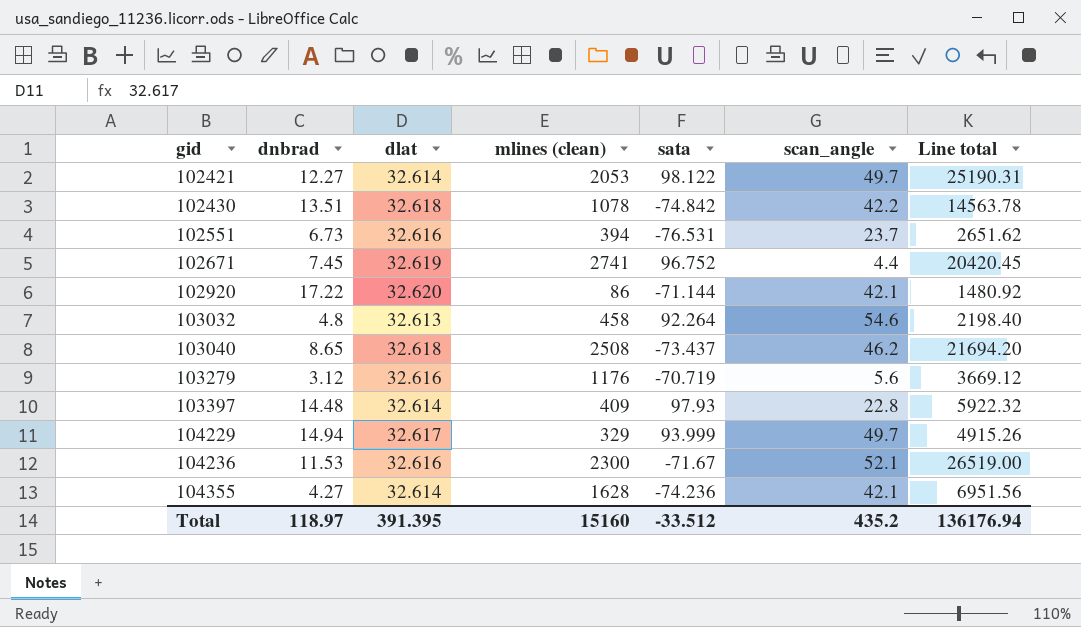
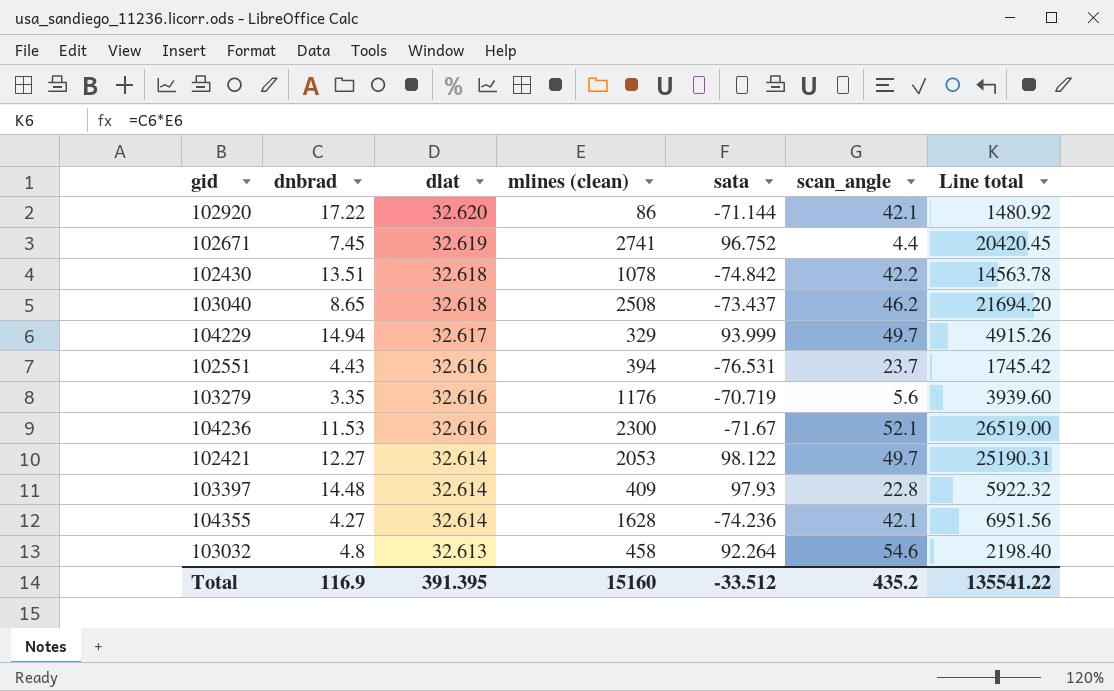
row order: gid ascending -> dlat descending
102551 | dnbrad: 6.73 -> 4.43
102551 | Line total: 2651.62 -> 1745.42
103279 | dnbrad: 3.12 -> 3.35
103279 | Line total: 3669.12 -> 3939.60
Total | dnbrad: 118.97 -> 116.9
Total | Line total: 136176.94 -> 135541.22

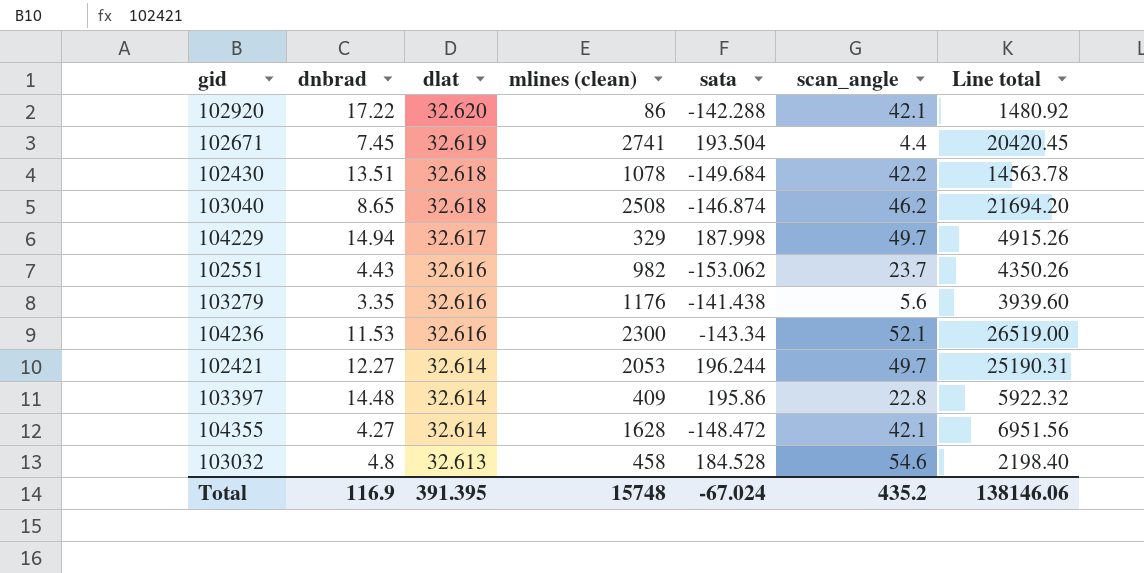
102920 | sata: -71.144 -> -142.288
102671 | sata: 96.752 -> 193.504
102430 | sata: -74.842 -> -149.684
103040 | sata: -73.437 -> -146.874
104229 | sata: 93.999 -> 187.998
102551 | mlines (clean): 394 -> 982
102551 | sata: -76.531 -> -153.062
102551 | Line total: 1745.42 -> 4350.26
103279 | sata: -70.719 -> -141.438
104236 | sata: -71.67 -> -143.34
102421 | sata: 98.122 -> 196.244
103397 | sata: 97.93 -> 195.86
104355 | sata: -74.236 -> -148.472
103032 | sata: 92.264 -> 184.528
Total | mlines (clean): 15160 -> 15748
Total | sata: -33.512 -> -67.024
Total | Line total: 135541.22 -> 138146.06

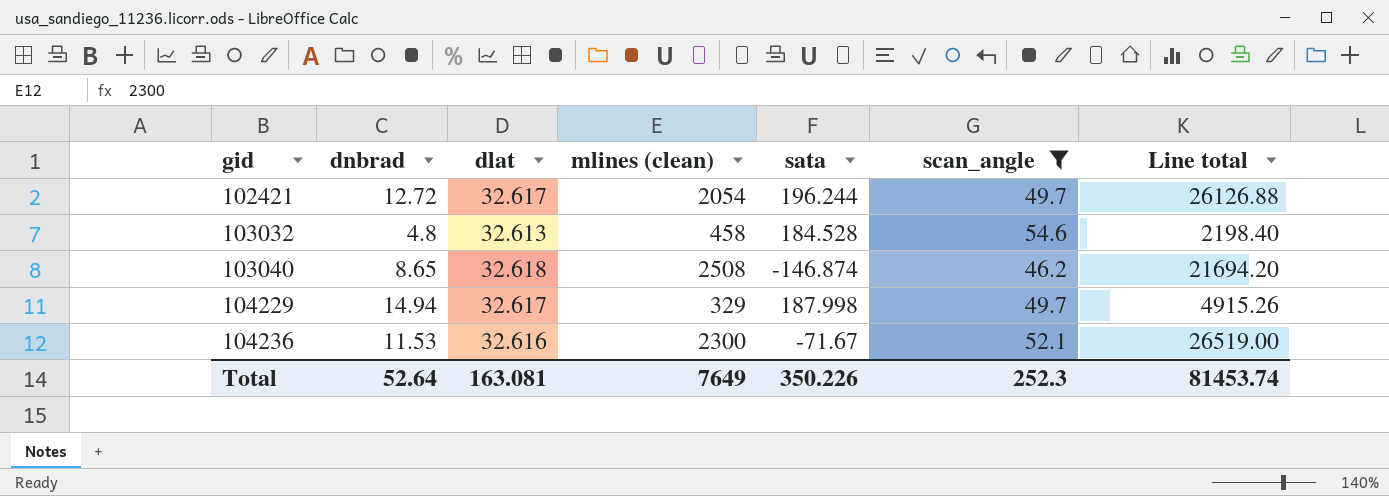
filter: none -> scan_angle >= 46.2
row order: dlat descending -> gid ascending
102421 | dnbrad: 12.27 -> 12.72
102421 | dlat: 32.614 -> 32.617
102421 | mlines (clean): 2053 -> 2054
102421 | Line total: 25190.31 -> 26126.88
104236 | sata: -143.34 -> -71.67
Total | dnbrad: 116.9 -> 52.64
Total | dlat: 391.395 -> 163.081
Total | mlines (clean): 15748 -> 7649
Total | sata: -67.024 -> 350.226
Total | scan_angle: 435.2 -> 252.3
Total | Line total: 138146.06 -> 81453.74

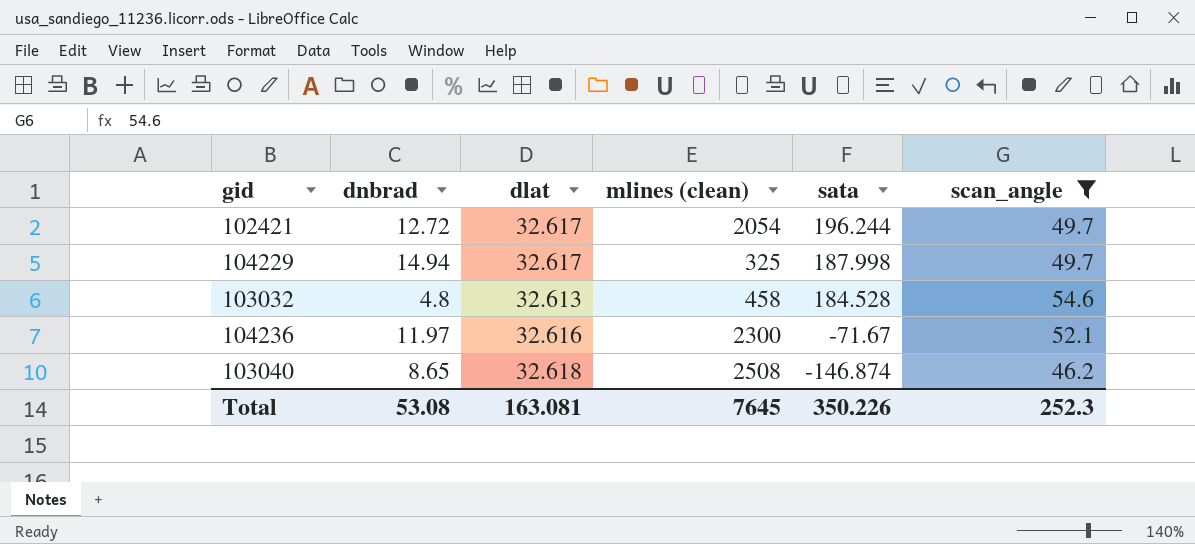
row order: gid ascending -> sata descending
column Line total | formula: [dnbrad] * [mlines (clean)] -> none
104229 | mlines (clean): 329 -> 325
104236 | dnbrad: 11.53 -> 11.97
Total | dnbrad: 52.64 -> 53.08
Total | mlines (clean): 7649 -> 7645

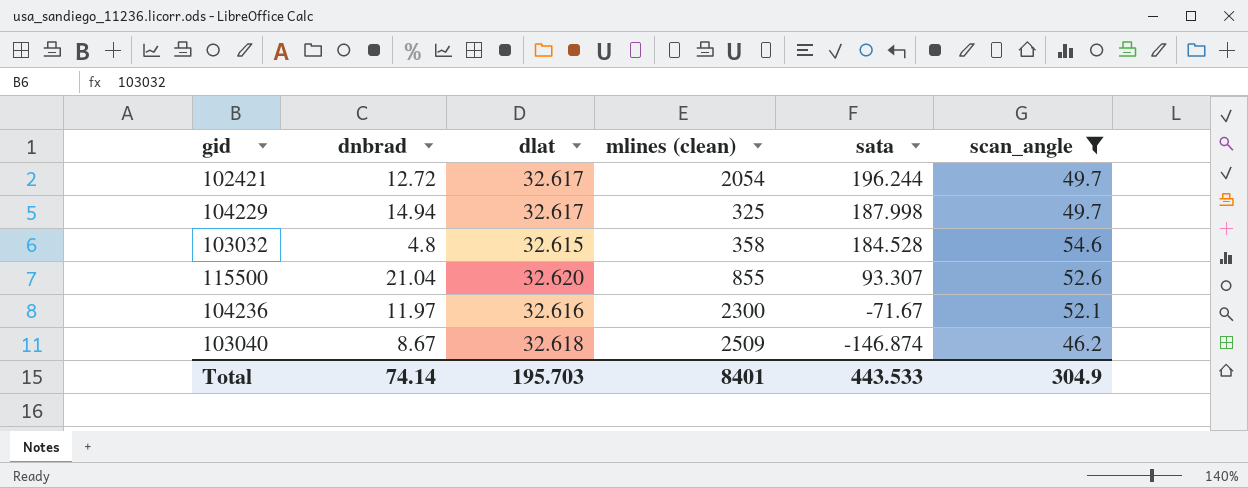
103032 | dlat: 32.613 -> 32.615
103032 | mlines (clean): 458 -> 358
row 115500: none -> 21.04 | 32.620 | 855 | 93.307 | 52.6
103040 | dnbrad: 8.65 -> 8.67
103040 | mlines (clean): 2508 -> 2509
Total | dnbrad: 53.08 -> 74.14
Total | dlat: 163.081 -> 195.703
Total | mlines (clean): 7645 -> 8401
Total | sata: 350.226 -> 443.533
Total | scan_angle: 252.3 -> 304.9

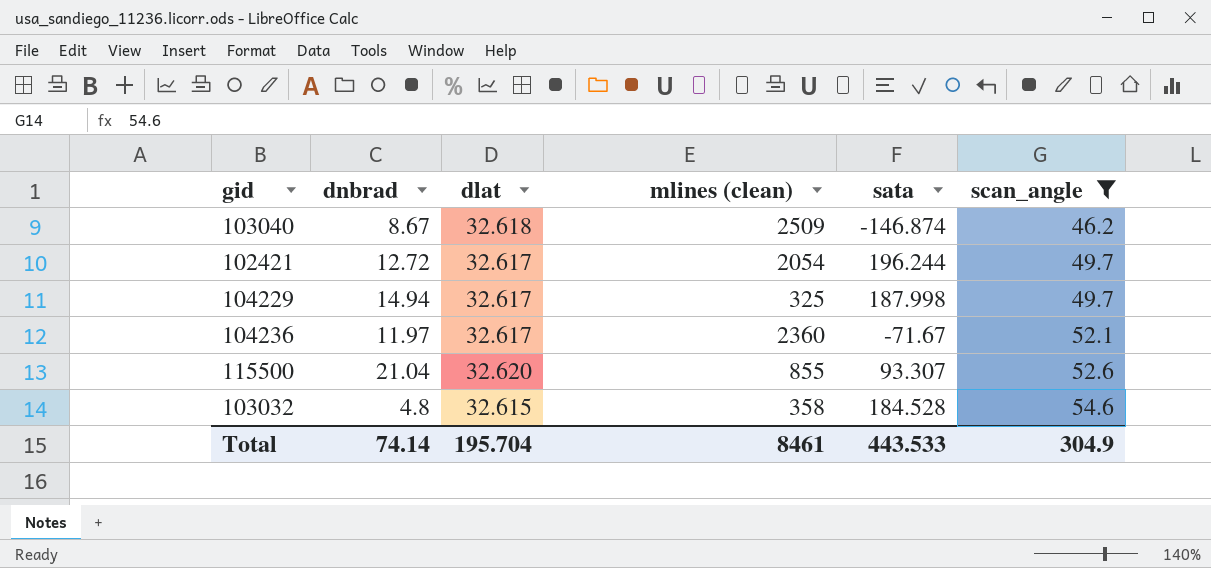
row order: sata descending -> scan_angle ascending
104236 | dlat: 32.616 -> 32.617
104236 | mlines (clean): 2300 -> 2360
Total | dlat: 195.703 -> 195.704
Total | mlines (clean): 8401 -> 8461

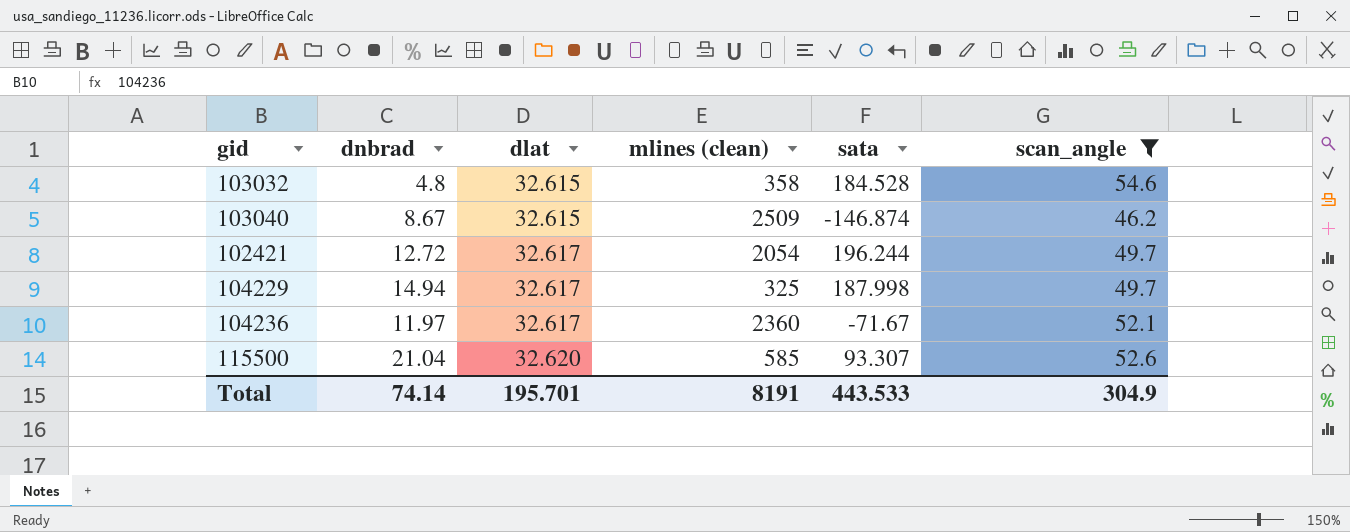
row order: scan_angle ascending -> dlat ascending
103040 | dlat: 32.618 -> 32.615
115500 | mlines (clean): 855 -> 585
Total | dlat: 195.704 -> 195.701
Total | mlines (clean): 8461 -> 8191

